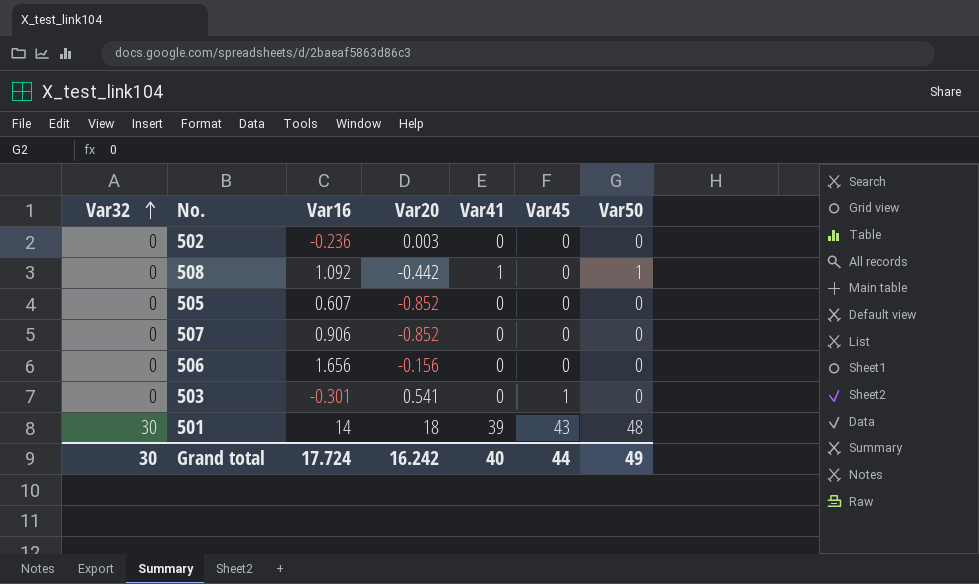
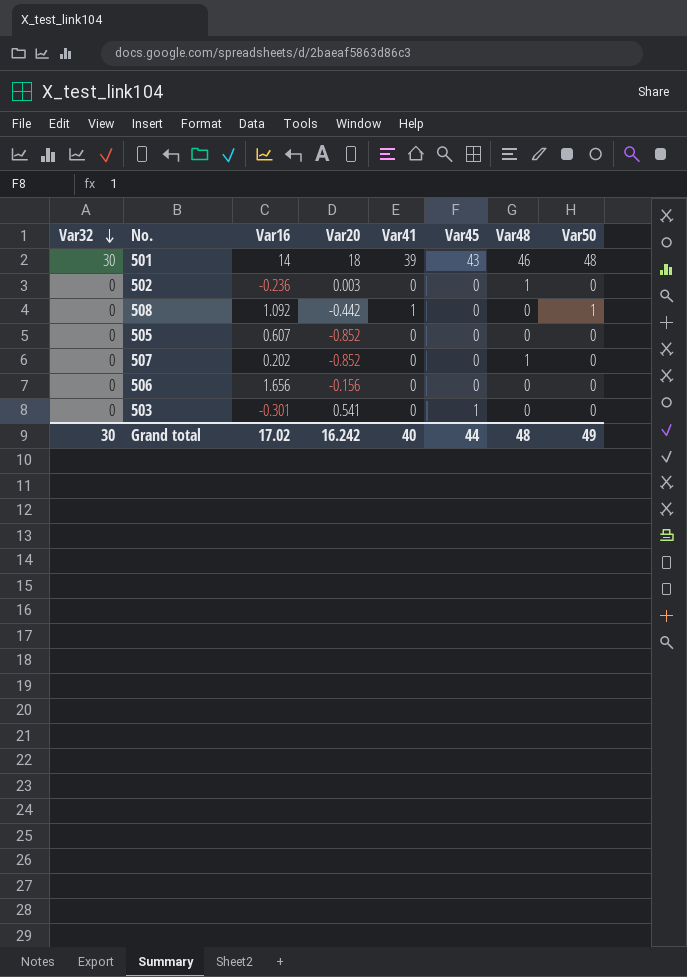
row order: Var32 ascending -> Var32 descending
column Var48 | position: none -> 7
507 | Var16: 0.906 -> 0.202
Grand total | Var16: 17.724 -> 17.02

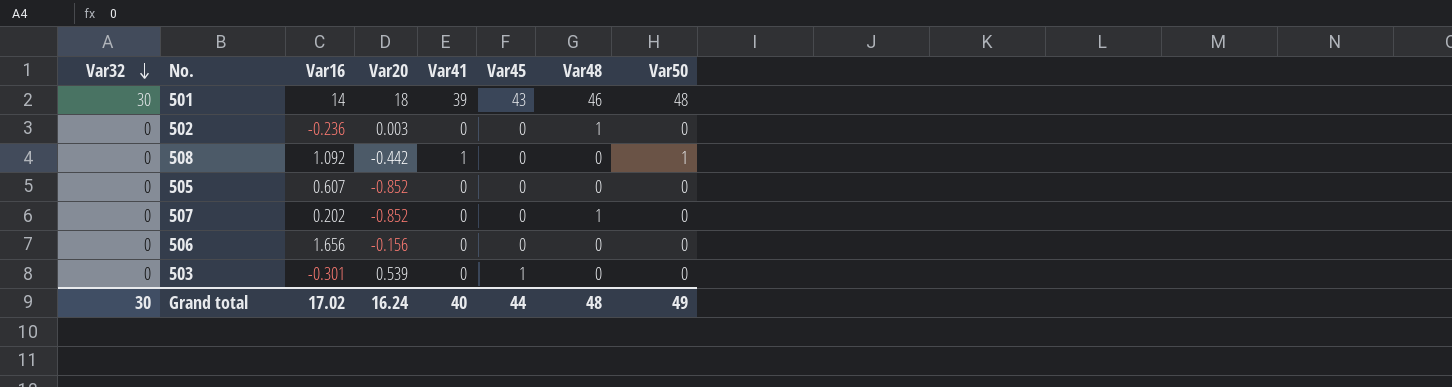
503 | Var20: 0.541 -> 0.539
Grand total | Var20: 16.242 -> 16.24

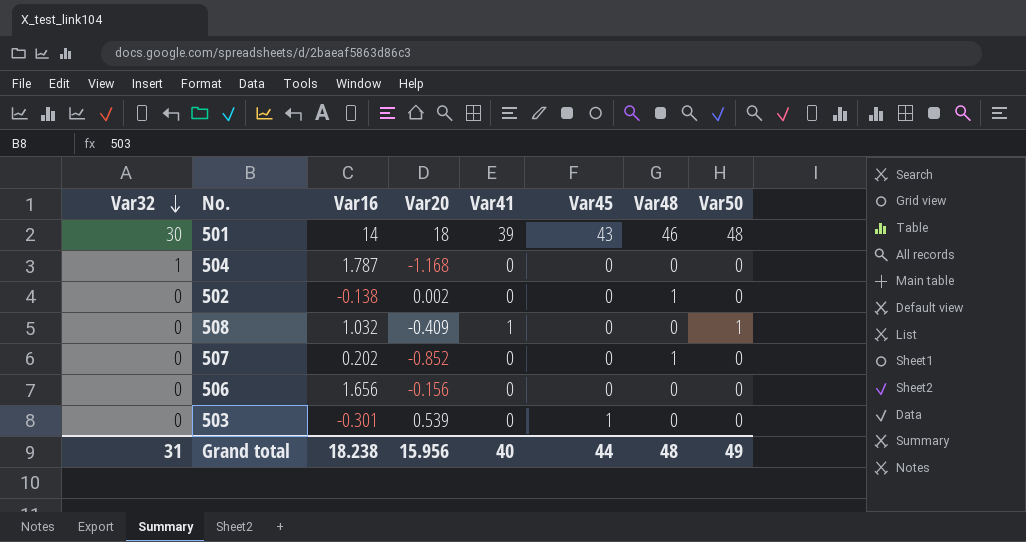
row 505: 0 | 0.607 | -0.852 | 0 | 0 | 0 | 0 -> none
row 504: none -> 1 | 1.787 | -1.168 | 0 | 0 | 0 | 0
502 | Var16: -0.236 -> -0.138
502 | Var20: 0.003 -> 0.002
508 | Var16: 1.092 -> 1.032
508 | Var20: -0.442 -> -0.409
Grand total | Var32: 30 -> 31
Grand total | Var16: 17.02 -> 18.238
Grand total | Var20: 16.24 -> 15.956

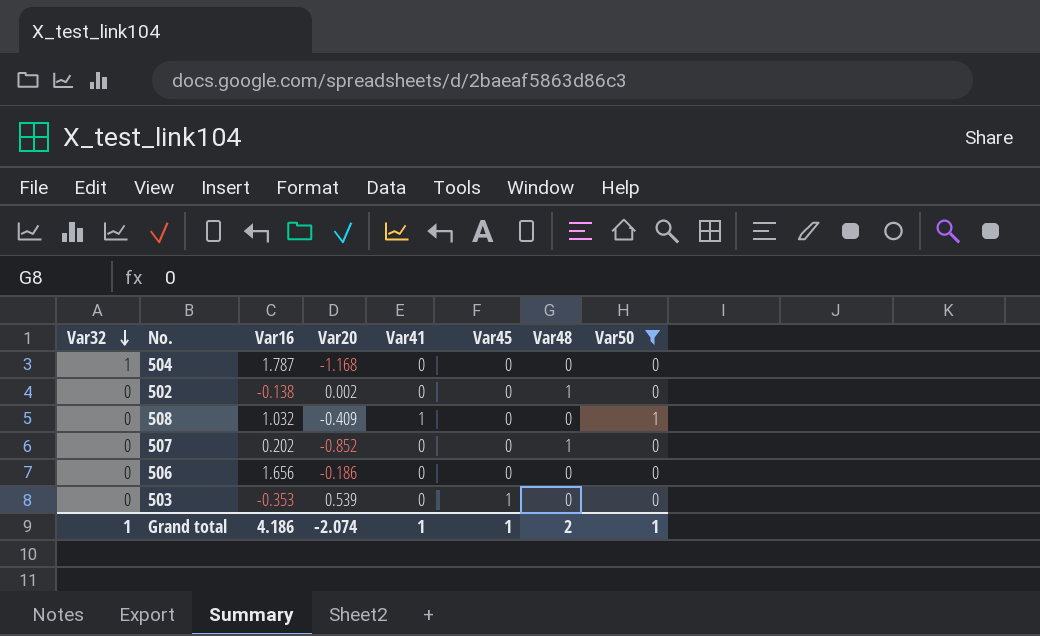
filter: none -> Var50 != 48
506 | Var20: -0.156 -> -0.186
503 | Var16: -0.301 -> -0.353
Grand total | Var32: 31 -> 1
Grand total | Var16: 18.238 -> 4.186
Grand total | Var20: 15.956 -> -2.074
Grand total | Var41: 40 -> 1
Grand total | Var45: 44 -> 1
Grand total | Var48: 48 -> 2
Grand total | Var50: 49 -> 1

